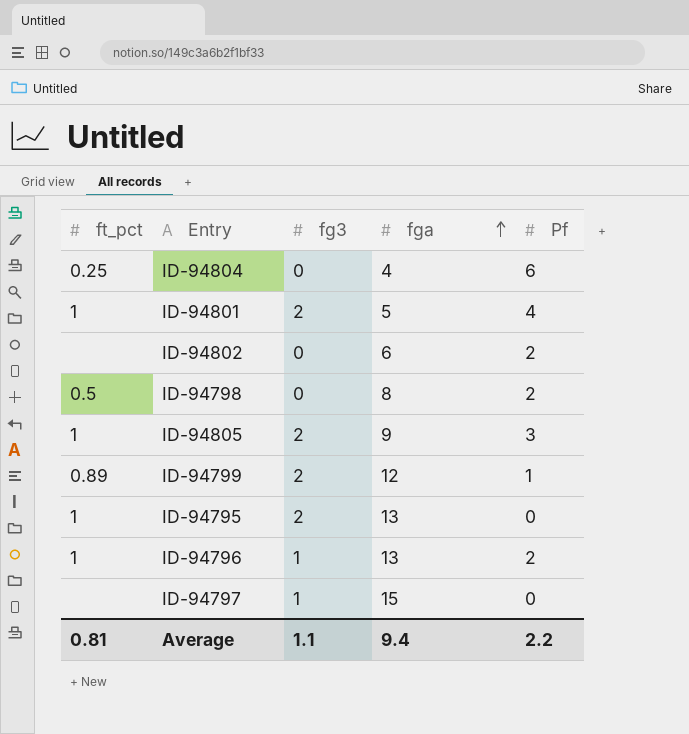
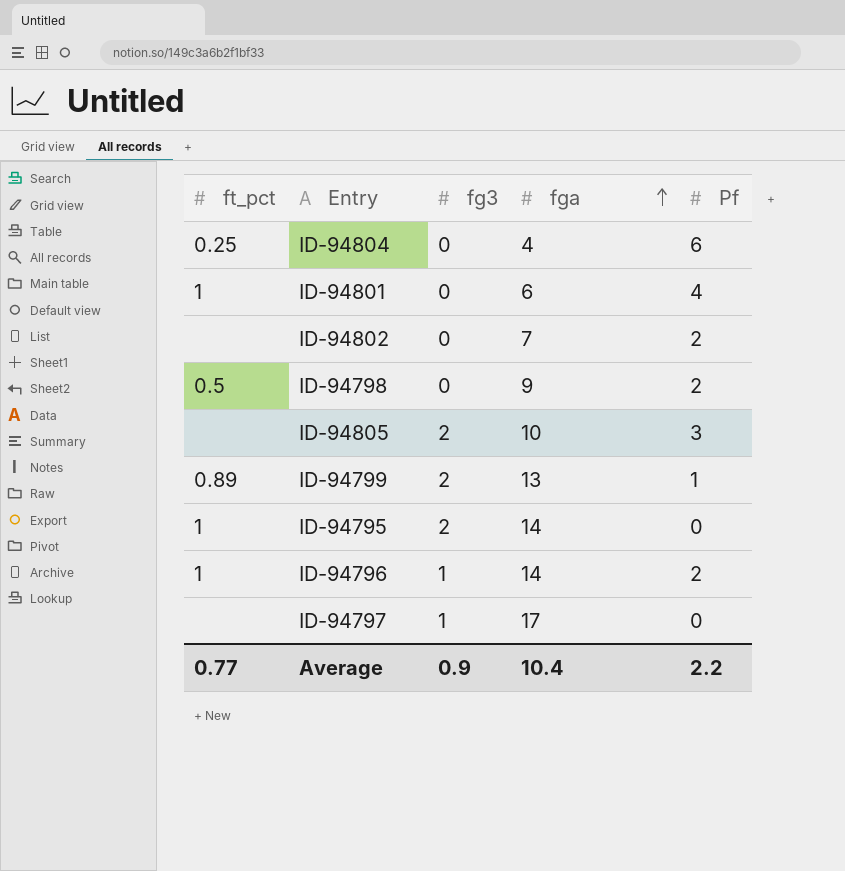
ID-94801 | fg3: 2 -> 0
ID-94801 | fga: 5 -> 6
ID-94802 | fga: 6 -> 7
ID-94798 | fga: 8 -> 9
ID-94805 | ft_pct: 1 -> none
ID-94805 | fga: 9 -> 10
ID-94799 | fga: 12 -> 13
ID-94795 | fga: 13 -> 14
ID-94796 | fga: 13 -> 14
ID-94797 | fga: 15 -> 17
Average | ft_pct: 0.81 -> 0.77
Average | fg3: 1.1 -> 0.9
Average | fga: 9.4 -> 10.4

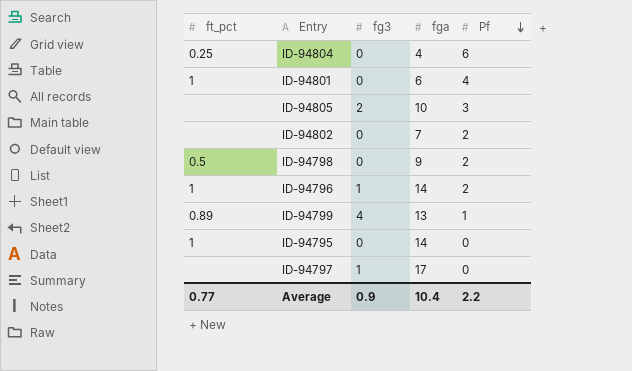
row order: fga ascending -> Pf descending
ID-94799 | fg3: 2 -> 4
ID-94795 | fg3: 2 -> 0

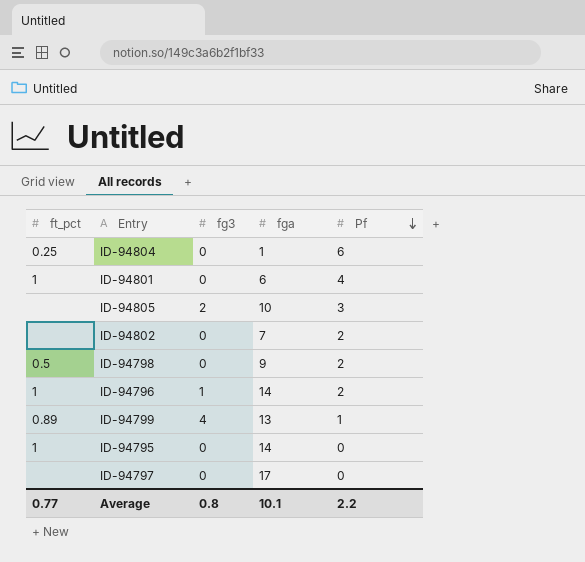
ID-94804 | fga: 4 -> 1
ID-94797 | fg3: 1 -> 0
Average | fg3: 0.9 -> 0.8
Average | fga: 10.4 -> 10.1

